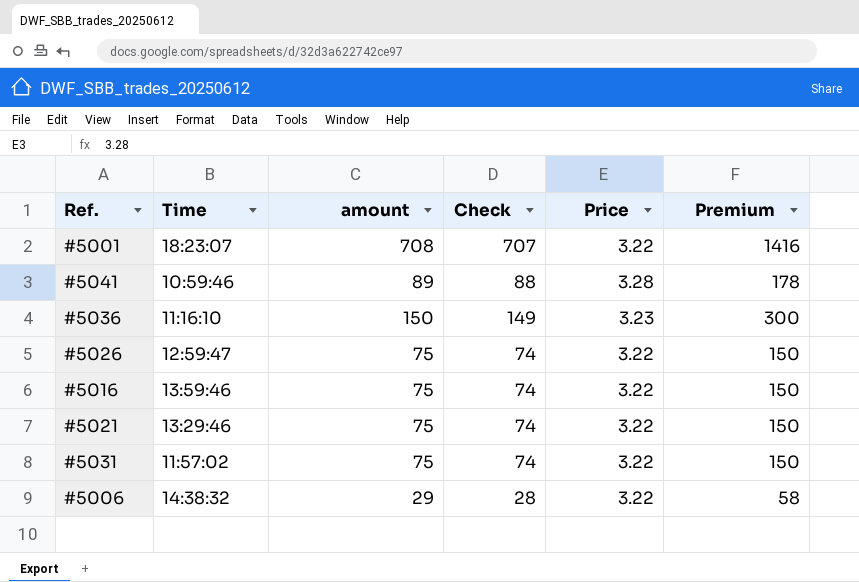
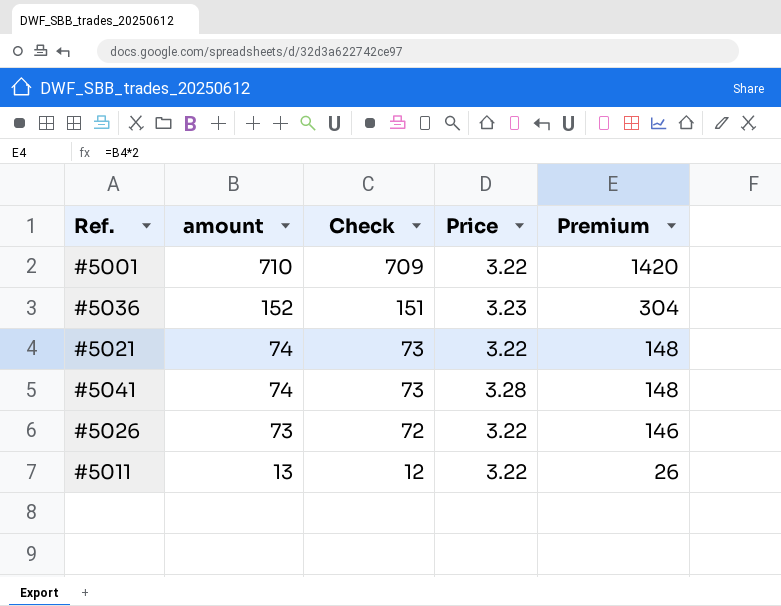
row order: none -> amount descending
column Time | position: 2 -> none
row #5016: 13:59:46 | 75 | 74 | 3.22 | 150 -> none
row #5031: 11:57:02 | 75 | 74 | 3.22 | 150 -> none
row #5006: 14:38:32 | 29 | 28 | 3.22 | 58 -> none
#5001 | amount: 708 -> 710
#5001 | Check: 707 -> 709
#5001 | Premium: 1416 -> 1420
#5036 | amount: 150 -> 152
#5036 | Check: 149 -> 151
#5036 | Premium: 300 -> 304
#5021 | amount: 75 -> 74
#5021 | Check: 74 -> 73
#5021 | Premium: 150 -> 148
#5041 | amount: 89 -> 74
#5041 | Check: 88 -> 73
#5041 | Premium: 178 -> 148
#5026 | amount: 75 -> 73
#5026 | Check: 74 -> 72
#5026 | Premium: 150 -> 146
row #5011: none -> 13 | 12 | 3.22 | 26

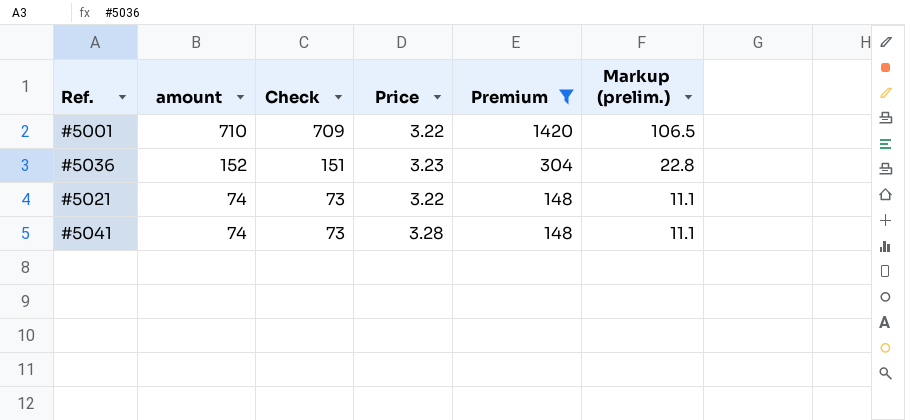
filter: none -> Premium >= 148
column Markup (prelim.) | formula: none -> [amount] * 0.15

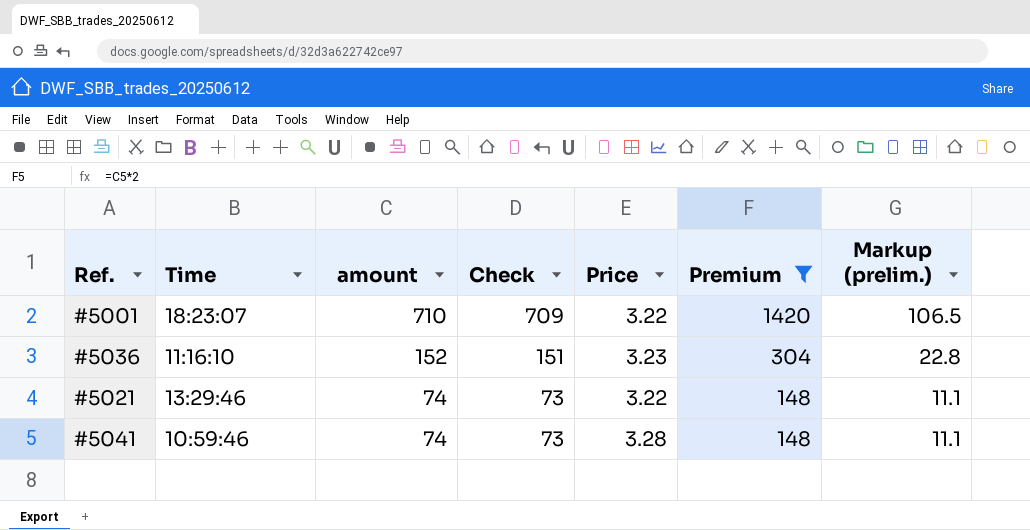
column Time | position: none -> 2

